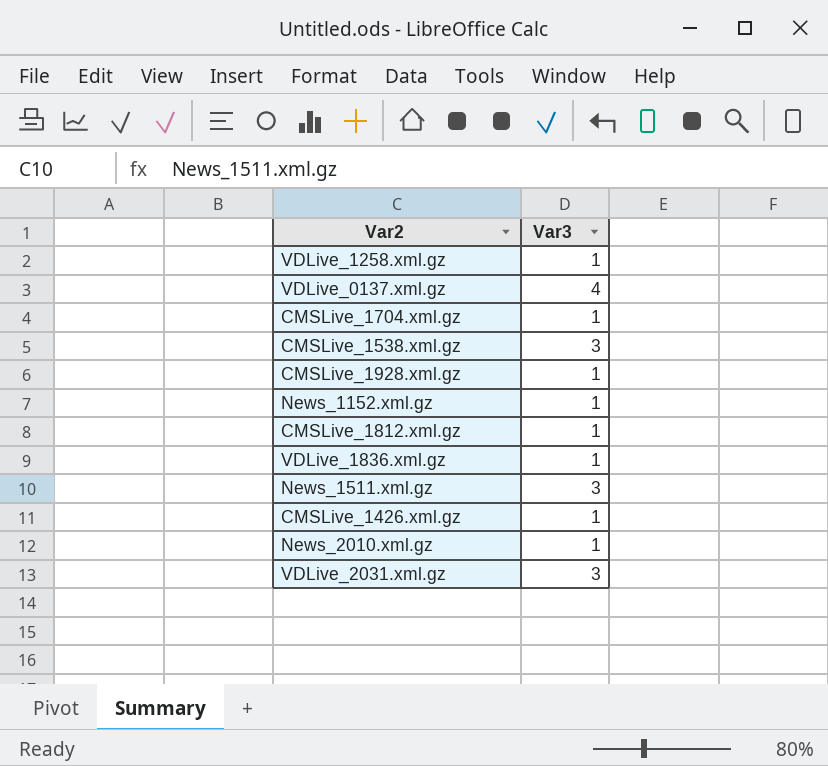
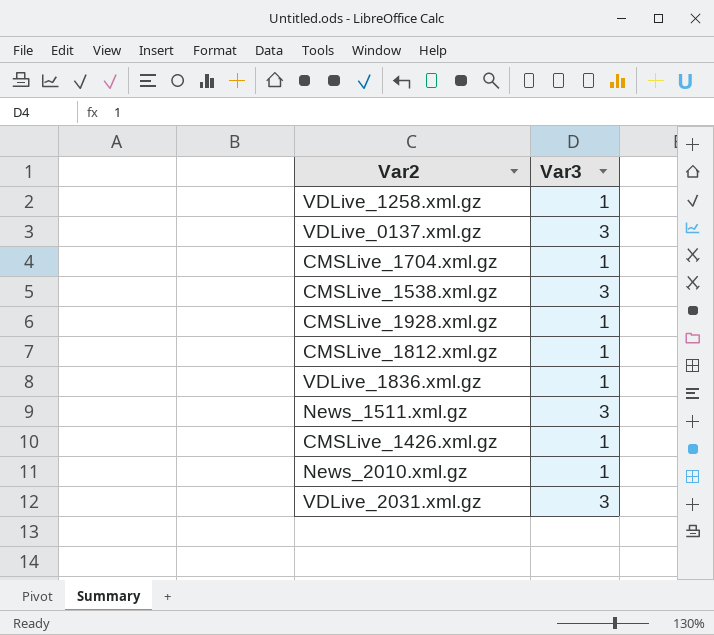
row News_1152.xml.gz: 1 -> none
VDLive_0137.xml.gz | Var3: 4 -> 3

